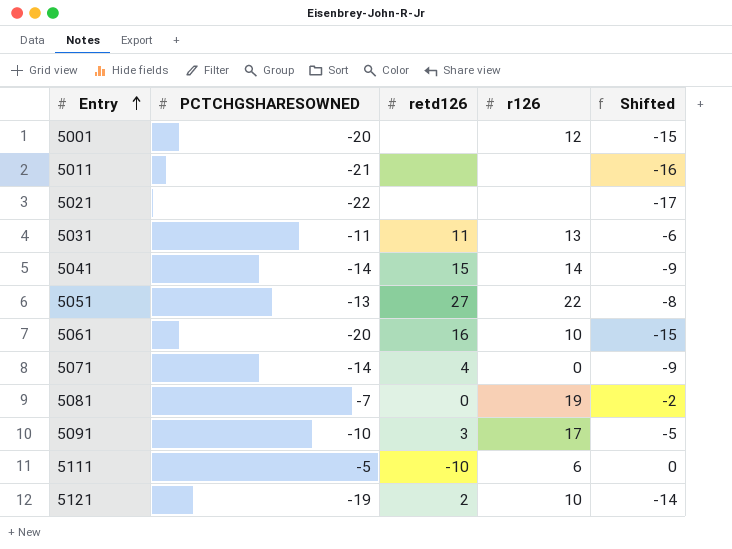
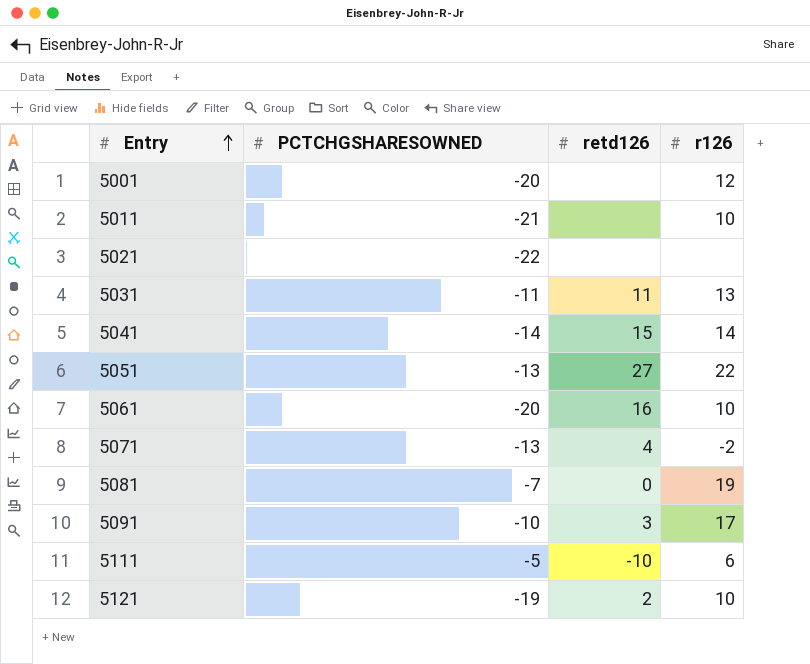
column Shifted | formula: [PCTCHGSHARESOWNED] + 5 -> none
5011 | r126: none -> 10
5071 | PCTCHGSHARESOWNED: -14 -> -13
5071 | r126: 0 -> -2

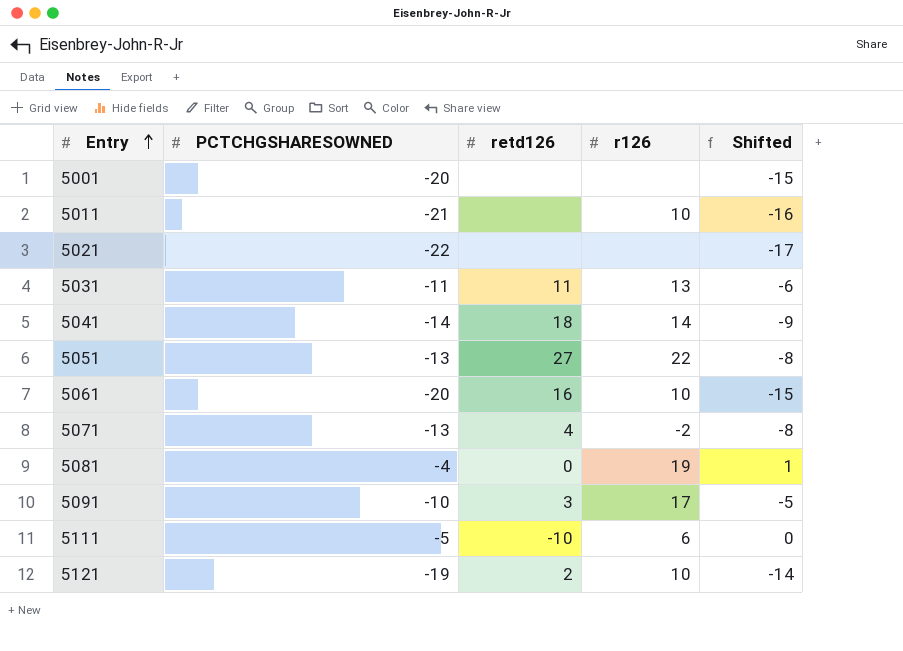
column Shifted | formula: none -> [PCTCHGSHARESOWNED] + 5
5001 | r126: 12 -> none
5041 | retd126: 15 -> 18
5081 | PCTCHGSHARESOWNED: -7 -> -4

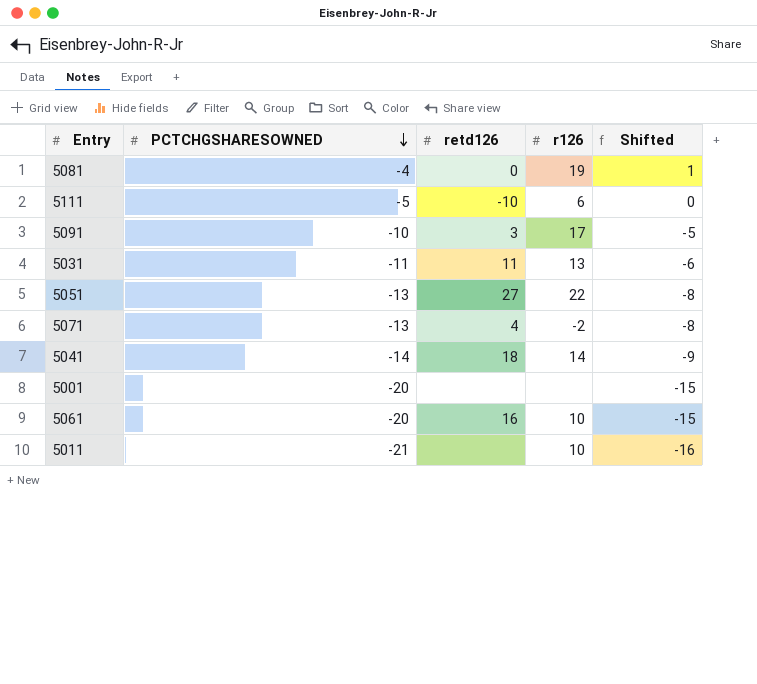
row order: Entry ascending -> PCTCHGSHARESOWNED descending
row 5021: -22 | none | none | -17 -> none
row 5121: -19 | 2 | 10 | -14 -> none

